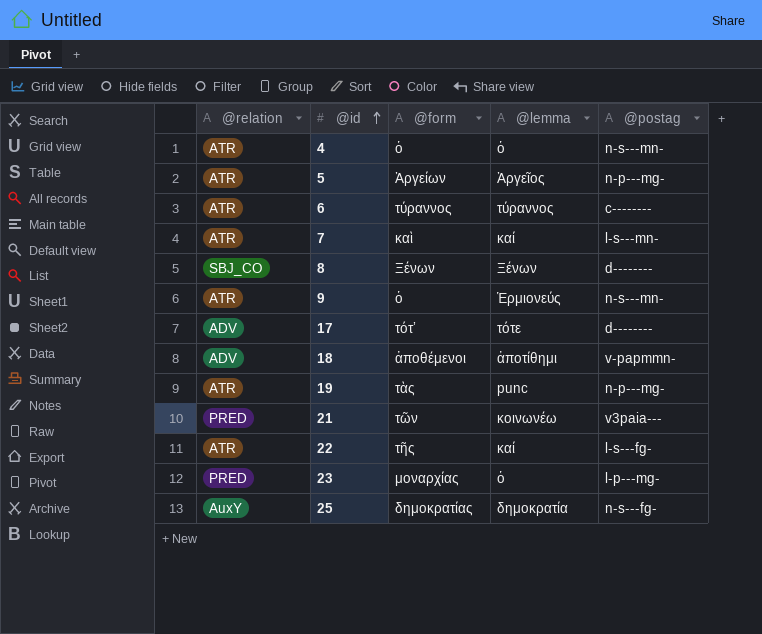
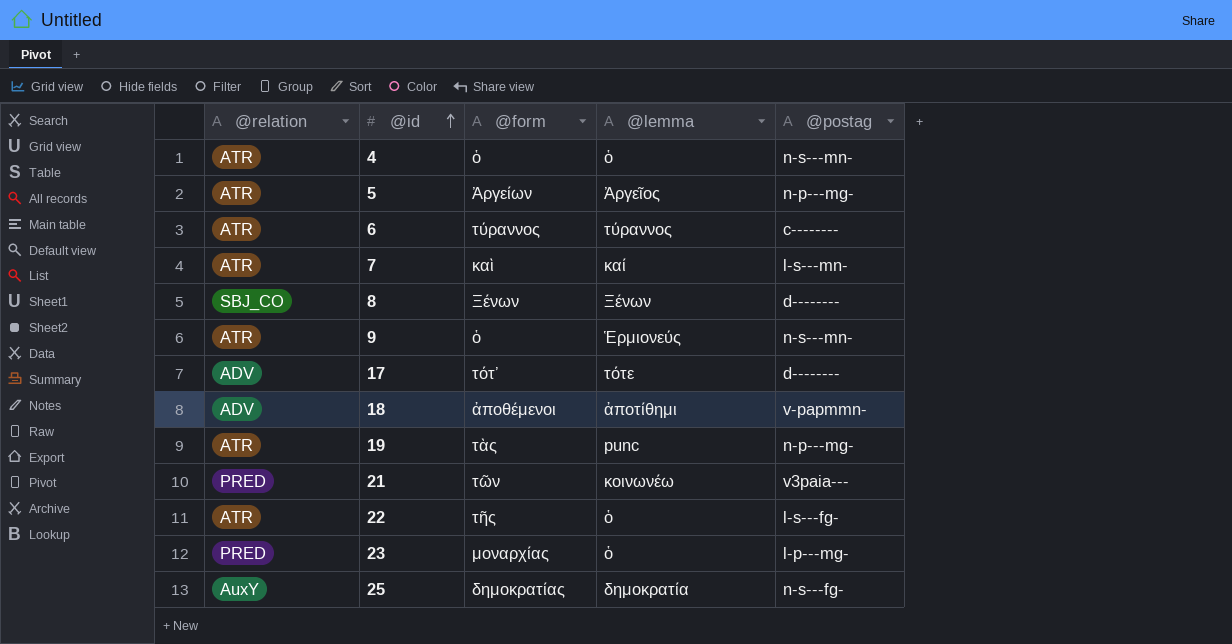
22 | @lemma: καί -> ὁ

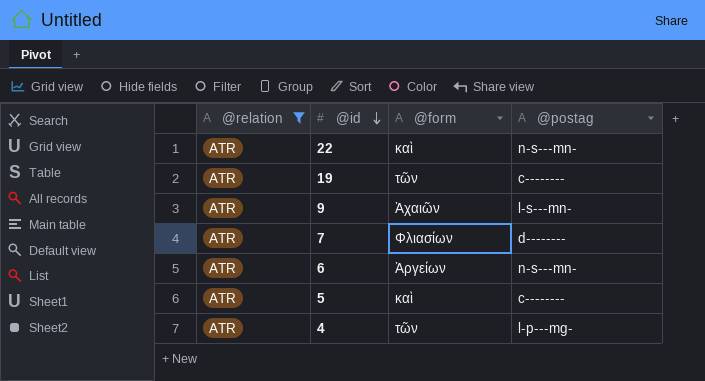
filter: none -> @relation = ATR
row order: @id ascending -> @id descending
column @lemma | position: 4 -> none
22 | @form: τῆς -> καὶ
22 | @postag: l-s---fg- -> n-s---mn-
19 | @form: τὰς -> τῶν
19 | @postag: n-p---mg- -> c--------
9 | @form: ὁ -> Ἀχαιῶν
9 | @postag: n-s---mn- -> l-s---mn-
7 | @form: καὶ -> Φλιασίων
7 | @postag: l-s---mn- -> d--------
6 | @form: τύραννος -> Ἀργείων
6 | @postag: c-------- -> n-s---mn-
5 | @form: Ἀργείων -> καὶ
5 | @postag: n-p---mg- -> c--------
4 | @form: ὁ -> τῶν
4 | @postag: n-s---mn- -> l-p---mg-

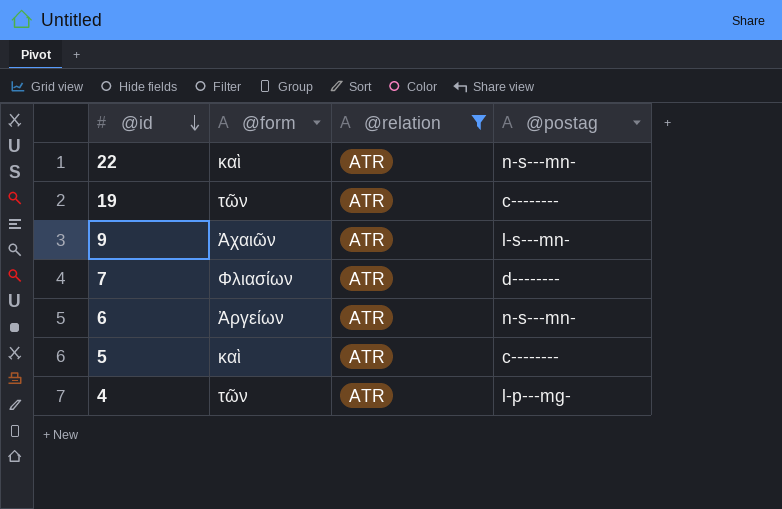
column @relation | position: 1 -> 3

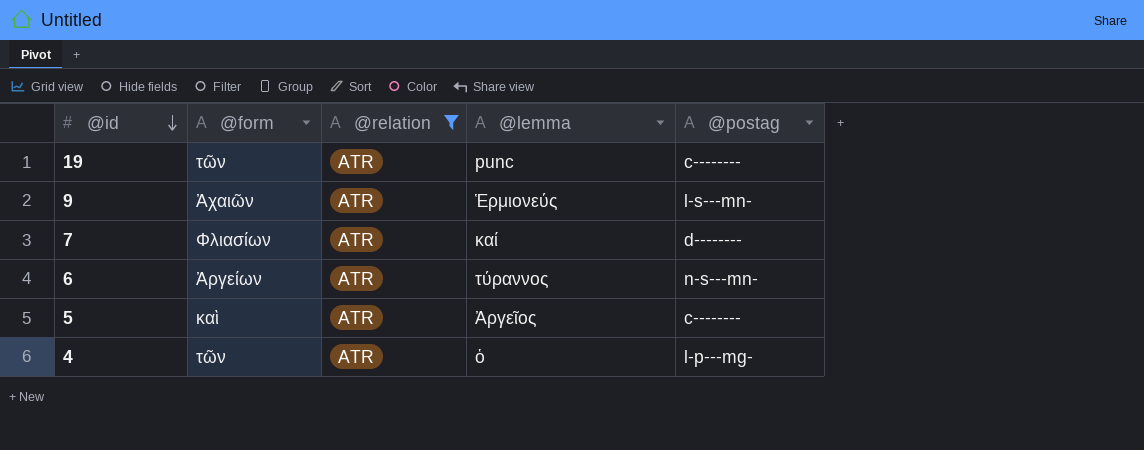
column @lemma | position: none -> 4
row 22: καὶ | ATR | n-s---mn- -> none

